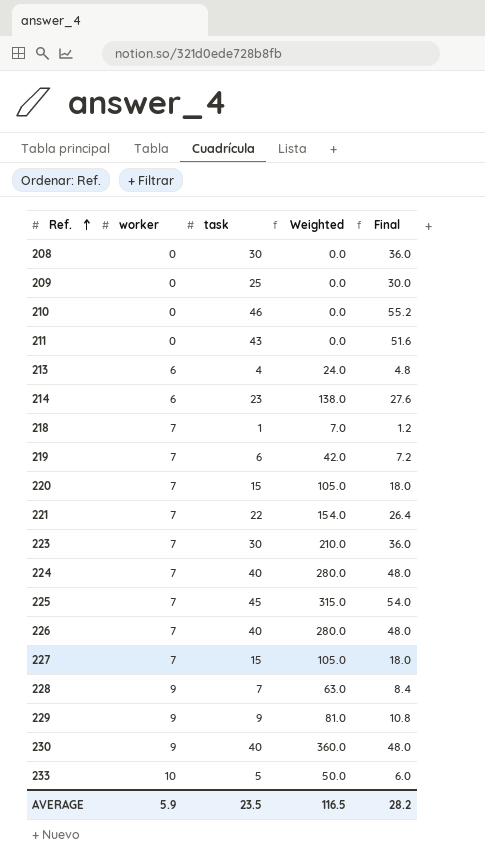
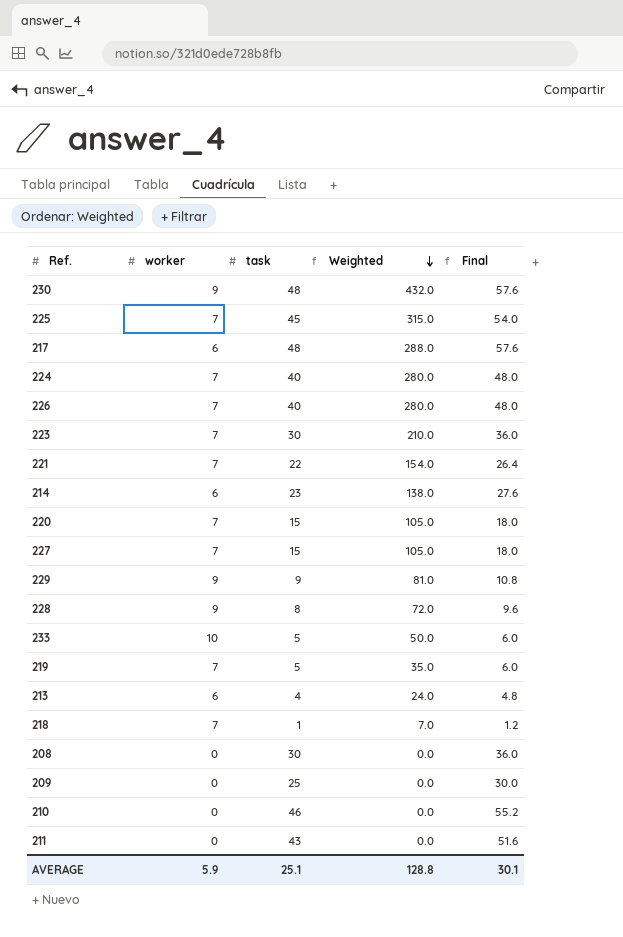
row order: Ref. ascending -> Weighted descending
230 | task: 40 -> 48
230 | Weighted: 360.0 -> 432.0
230 | Final: 48.0 -> 57.6
row 217: none -> 6 | 48 | 288.0 | 57.6
228 | task: 7 -> 8
228 | Weighted: 63.0 -> 72.0
228 | Final: 8.4 -> 9.6
219 | task: 6 -> 5
219 | Weighted: 42.0 -> 35.0
219 | Final: 7.2 -> 6.0
AVERAGE | task: 23.5 -> 25.1
AVERAGE | Weighted: 116.5 -> 128.8
AVERAGE | Final: 28.2 -> 30.1

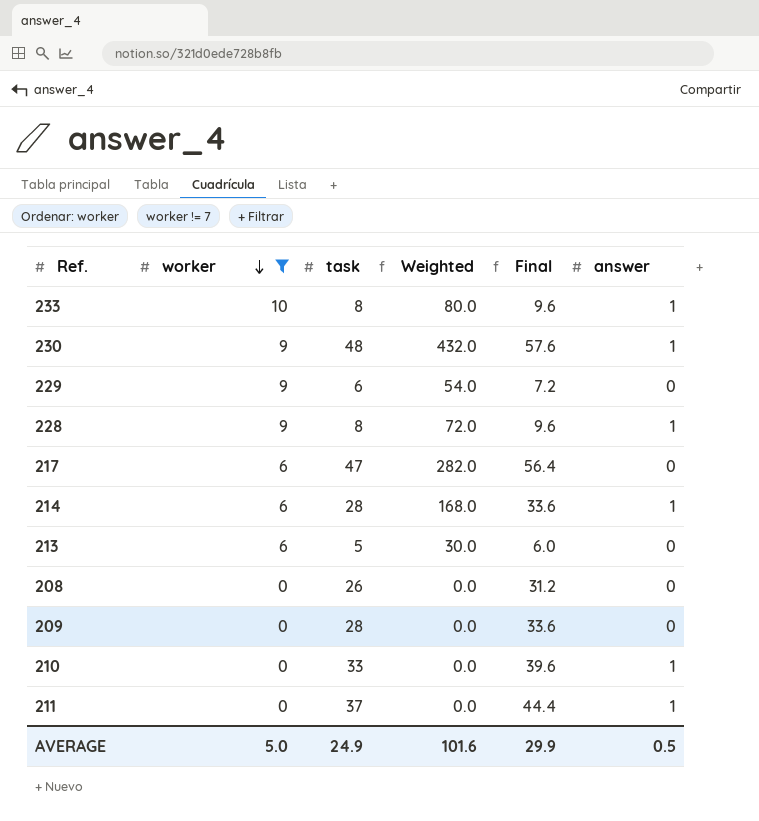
filter: none -> worker != 7
row order: Weighted descending -> worker descending
column answer | position: none -> 6
233 | task: 5 -> 8
233 | Weighted: 50.0 -> 80.0
233 | Final: 6.0 -> 9.6
229 | task: 9 -> 6
229 | Weighted: 81.0 -> 54.0
229 | Final: 10.8 -> 7.2
217 | task: 48 -> 47
217 | Weighted: 288.0 -> 282.0
217 | Final: 57.6 -> 56.4
214 | task: 23 -> 28
214 | Weighted: 138.0 -> 168.0
214 | Final: 27.6 -> 33.6
213 | task: 4 -> 5
213 | Weighted: 24.0 -> 30.0
213 | Final: 4.8 -> 6.0
208 | task: 30 -> 26
208 | Final: 36.0 -> 31.2
209 | task: 25 -> 28
209 | Final: 30.0 -> 33.6
210 | task: 46 -> 33
210 | Final: 55.2 -> 39.6
211 | task: 43 -> 37
211 | Final: 51.6 -> 44.4
AVERAGE | worker: 5.9 -> 5.0
AVERAGE | task: 25.1 -> 24.9
AVERAGE | Weighted: 128.8 -> 101.6
AVERAGE | Final: 30.1 -> 29.9

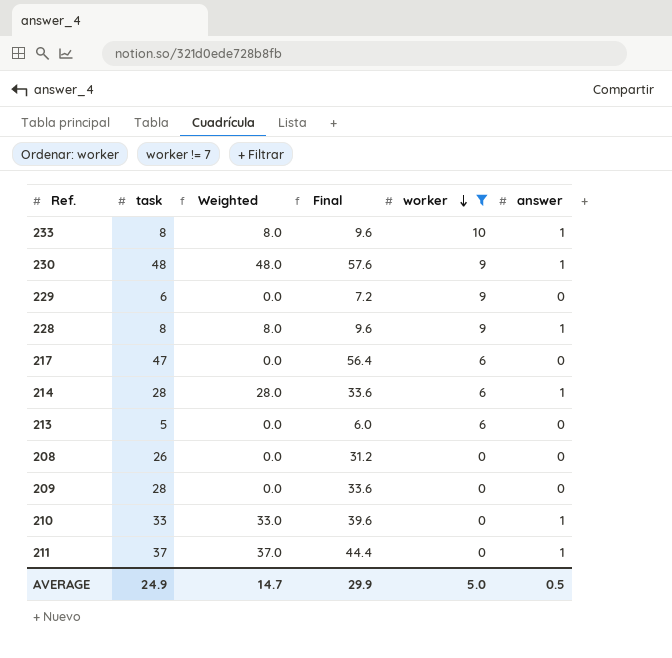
column Weighted | formula: [worker] * [task] -> [task] * [answer]
column worker | position: 2 -> 5
AVERAGE | Weighted: 101.6 -> 14.7

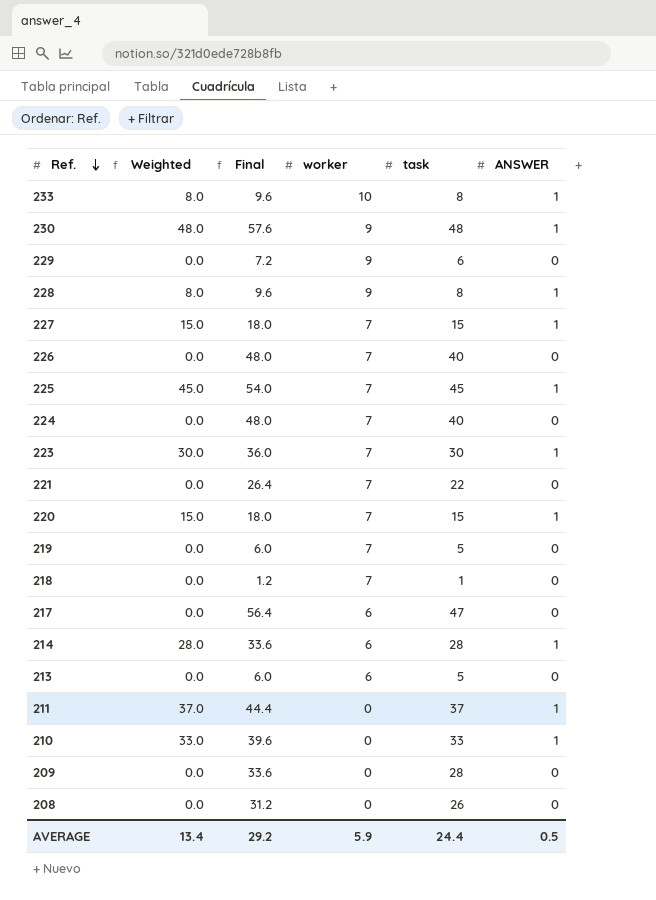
filter: worker != 7 -> none
row order: worker descending -> Ref. descending
column task | position: 2 -> 5
column name: answer -> ANSWER
AVERAGE | Weighted: 14.7 -> 13.4
AVERAGE | Final: 29.9 -> 29.2
AVERAGE | worker: 5.0 -> 5.9
AVERAGE | task: 24.9 -> 24.4

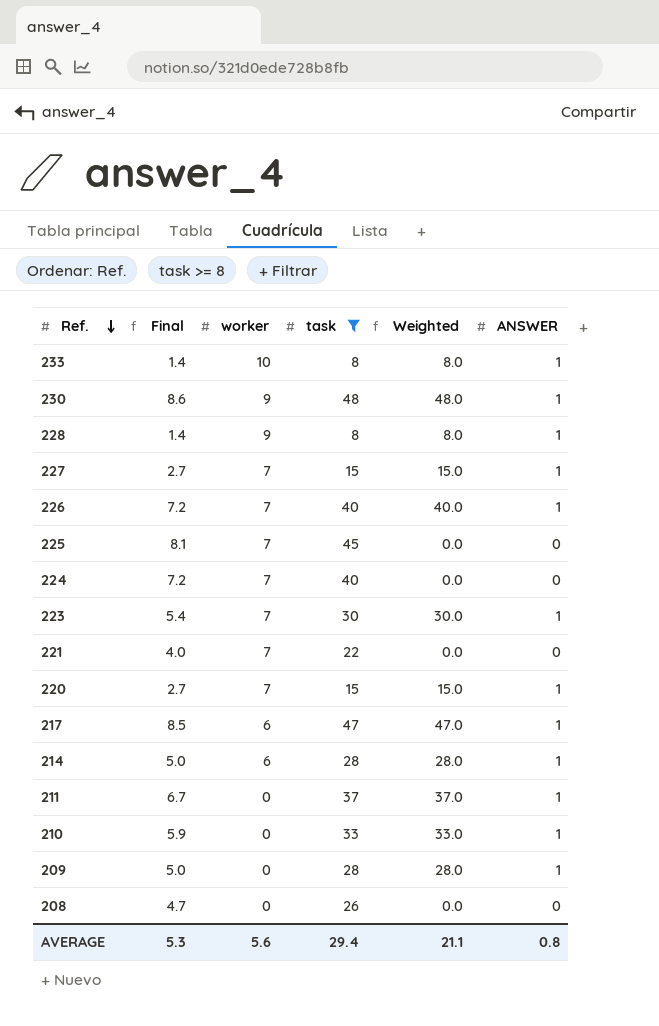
filter: none -> task >= 8
column Final | formula: [task] * 1.2 -> [task] * 0.18
column Weighted | position: 2 -> 5
226 | Weighted: 0.0 -> 40.0
226 | ANSWER: 0 -> 1
225 | Weighted: 45.0 -> 0.0
225 | ANSWER: 1 -> 0
217 | Weighted: 0.0 -> 47.0
217 | ANSWER: 0 -> 1
209 | Weighted: 0.0 -> 28.0
209 | ANSWER: 0 -> 1
AVERAGE | Final: 29.2 -> 5.3
AVERAGE | worker: 5.9 -> 5.6
AVERAGE | task: 24.4 -> 29.4
AVERAGE | Weighted: 13.4 -> 21.1
AVERAGE | ANSWER: 0.5 -> 0.8

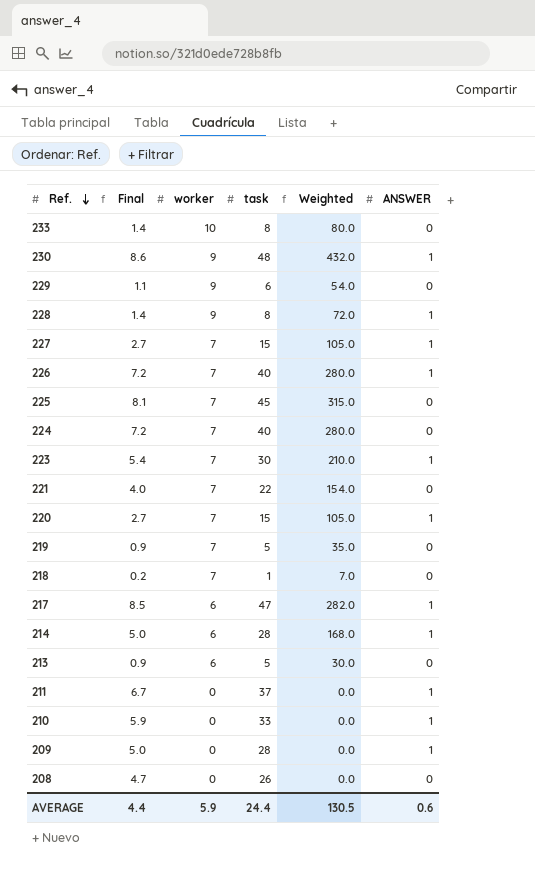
filter: task >= 8 -> none
column Weighted | formula: [task] * [ANSWER] -> [worker] * [task]
233 | ANSWER: 1 -> 0
AVERAGE | Final: 5.3 -> 4.4
AVERAGE | worker: 5.6 -> 5.9
AVERAGE | task: 29.4 -> 24.4
AVERAGE | Weighted: 21.1 -> 130.5
AVERAGE | ANSWER: 0.8 -> 0.6

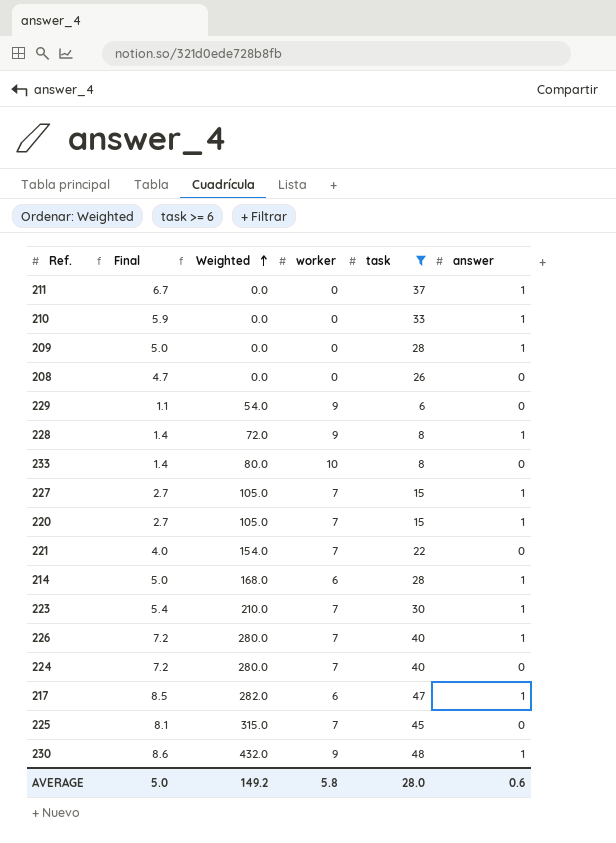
filter: none -> task >= 6
row order: Ref. descending -> Weighted ascending
column Weighted | position: 5 -> 3
column name: ANSWER -> answer
AVERAGE | Final: 4.4 -> 5.0
AVERAGE | Weighted: 130.5 -> 149.2
AVERAGE | worker: 5.9 -> 5.8
AVERAGE | task: 24.4 -> 28.0

